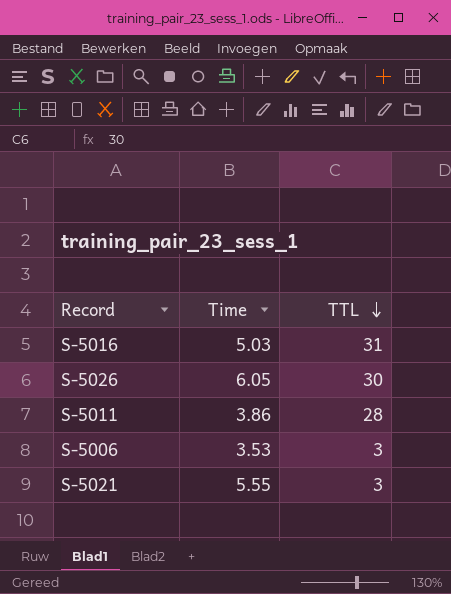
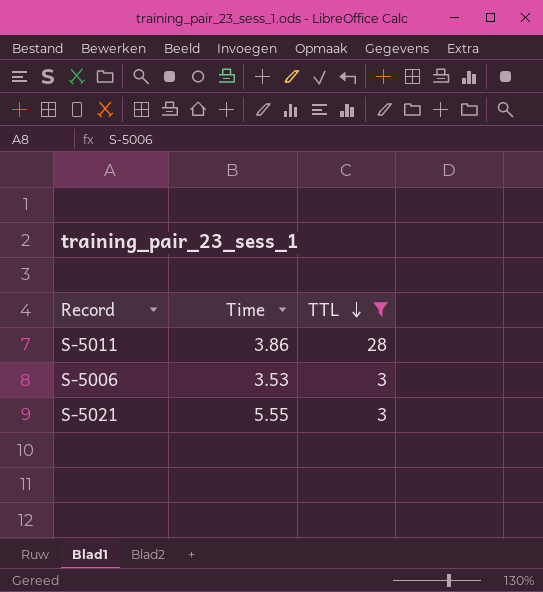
filter: none -> TTL <= 28

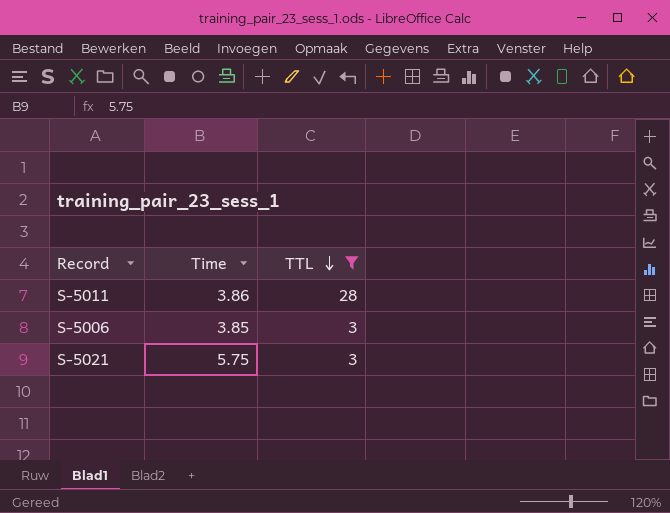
S-5006 | Time: 3.53 -> 3.85
S-5021 | Time: 5.55 -> 5.75

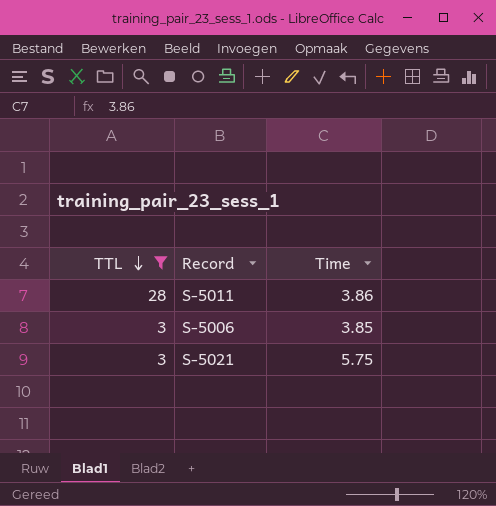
column TTL | position: 3 -> 1

